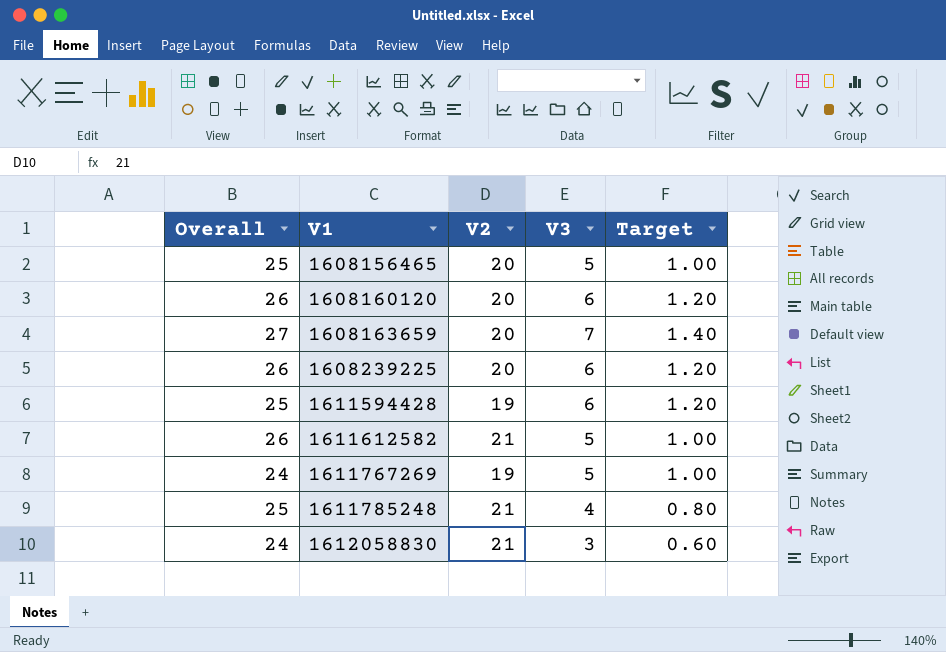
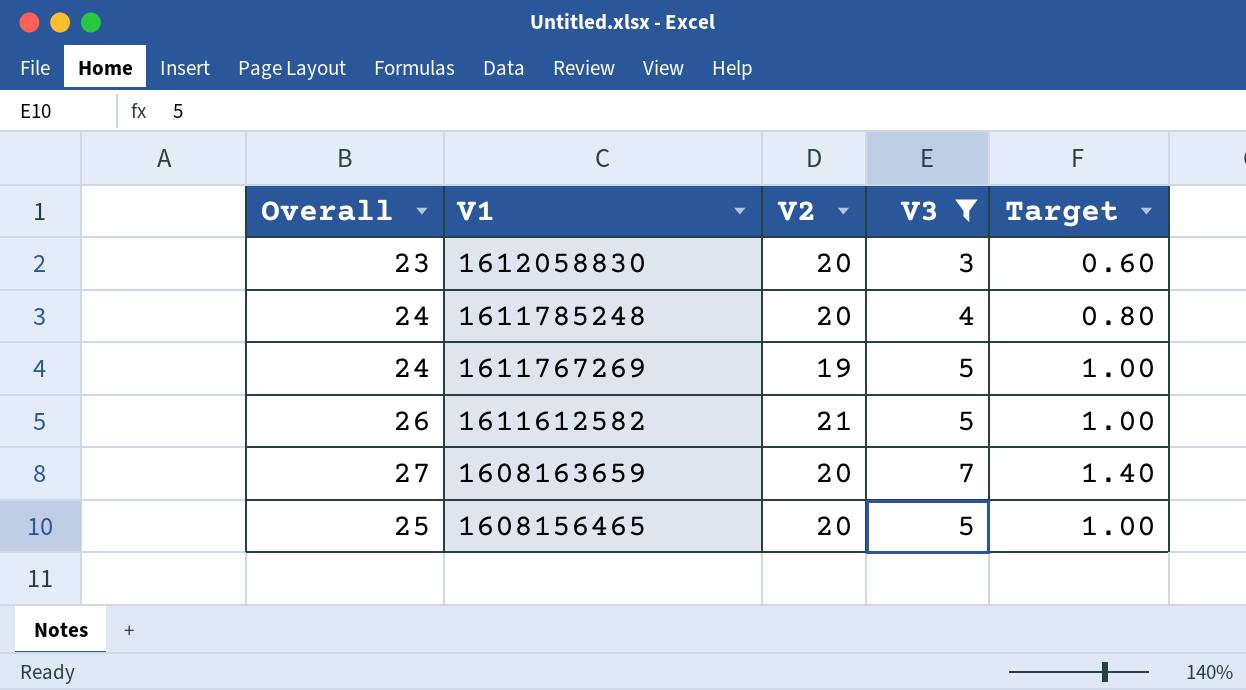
filter: none -> V3 != 6
row order: V1 ascending -> V1 descending
1612058830 | Overall: 24 -> 23
1612058830 | V2: 21 -> 20
1611785248 | Overall: 25 -> 24
1611785248 | V2: 21 -> 20

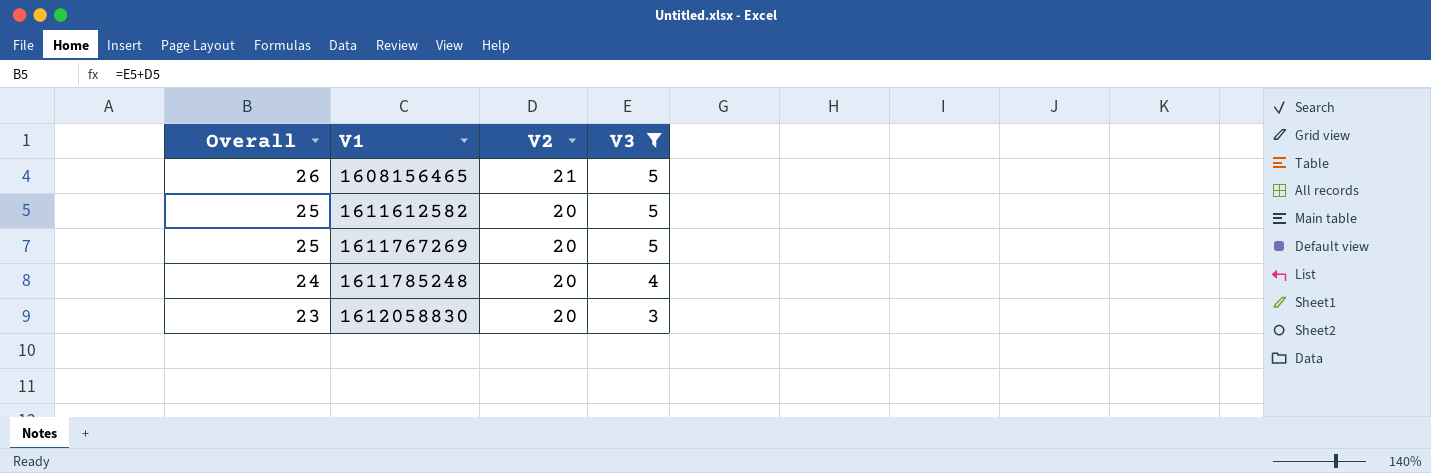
row order: V1 descending -> Overall descending
column Target | formula: [V3] * 0.2 -> none
row 1608163659: 27 | 20 | 7 | 1.40 -> none
1608156465 | Overall: 25 -> 26
1608156465 | V2: 20 -> 21
1611612582 | Overall: 26 -> 25
1611612582 | V2: 21 -> 20
1611767269 | Overall: 24 -> 25
1611767269 | V2: 19 -> 20

